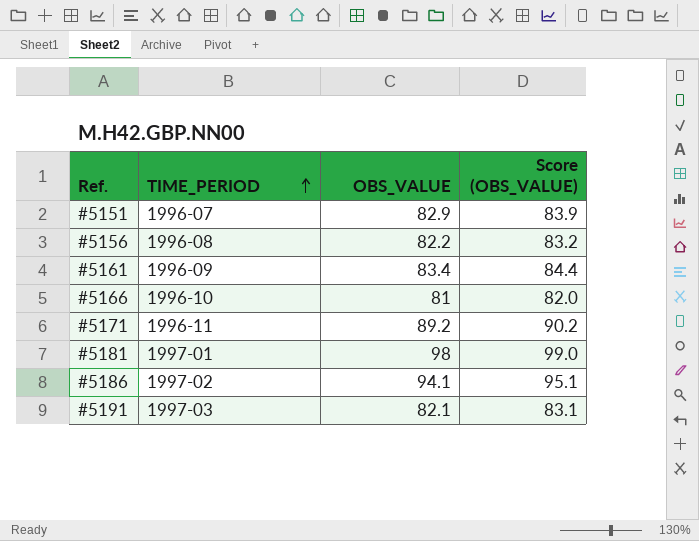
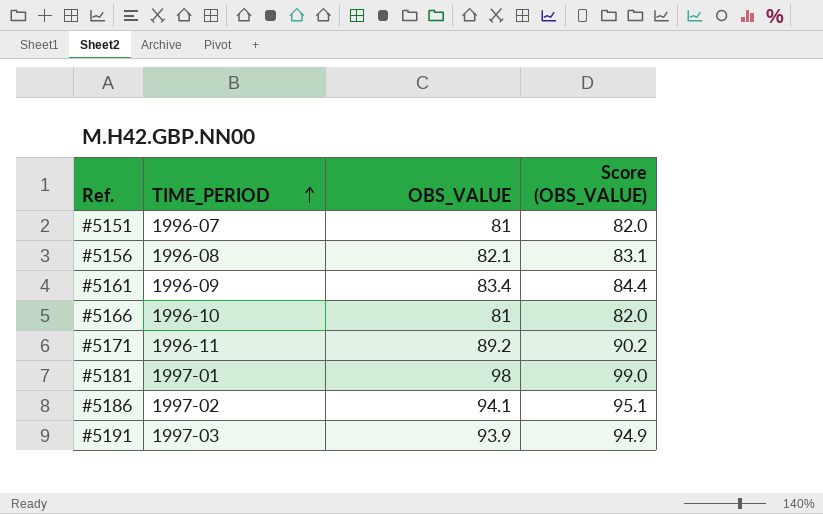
#5151 | OBS_VALUE: 82.9 -> 81
#5151 | Score (OBS_VALUE): 83.9 -> 82.0
#5156 | OBS_VALUE: 82.2 -> 82.1
#5156 | Score (OBS_VALUE): 83.2 -> 83.1
#5191 | OBS_VALUE: 82.1 -> 93.9
#5191 | Score (OBS_VALUE): 83.1 -> 94.9

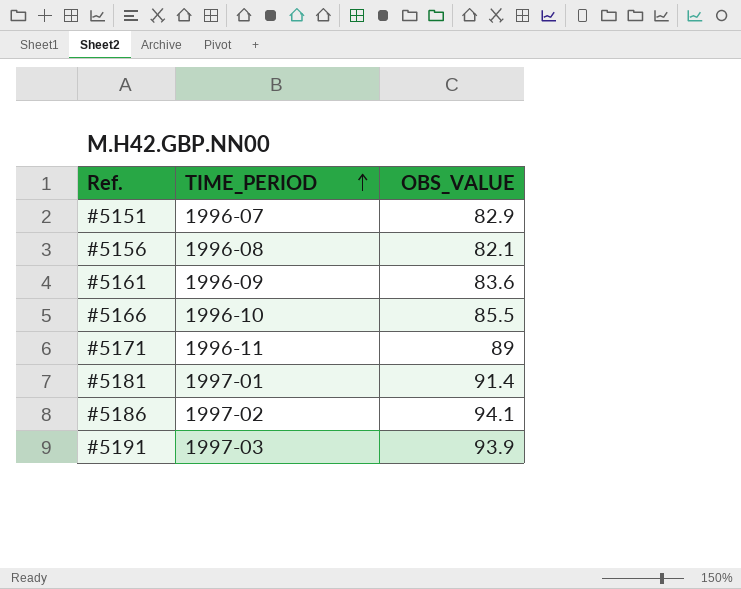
column Score (OBS_VALUE) | formula: [OBS_VALUE] + 1 -> none
#5151 | OBS_VALUE: 81 -> 82.9
#5161 | OBS_VALUE: 83.4 -> 83.6
#5166 | OBS_VALUE: 81 -> 85.5
#5171 | OBS_VALUE: 89.2 -> 89
#5181 | OBS_VALUE: 98 -> 91.4

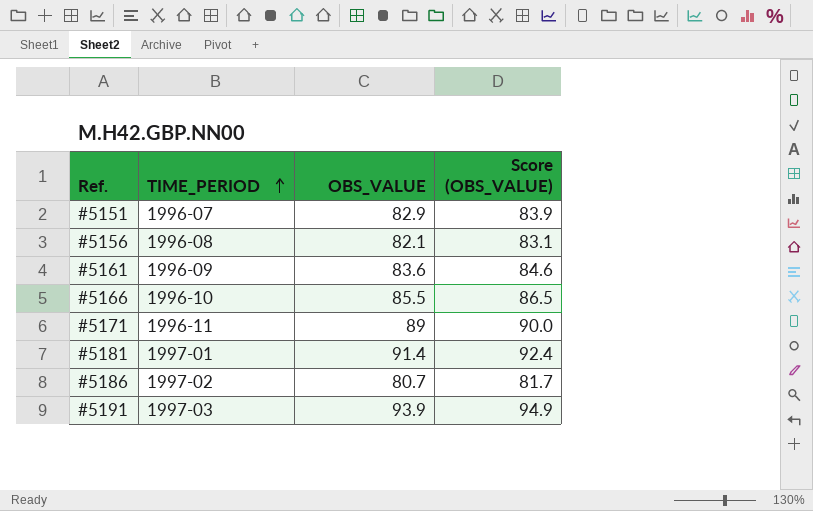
column Score (OBS_VALUE) | formula: none -> [OBS_VALUE] + 1
#5186 | OBS_VALUE: 94.1 -> 80.7

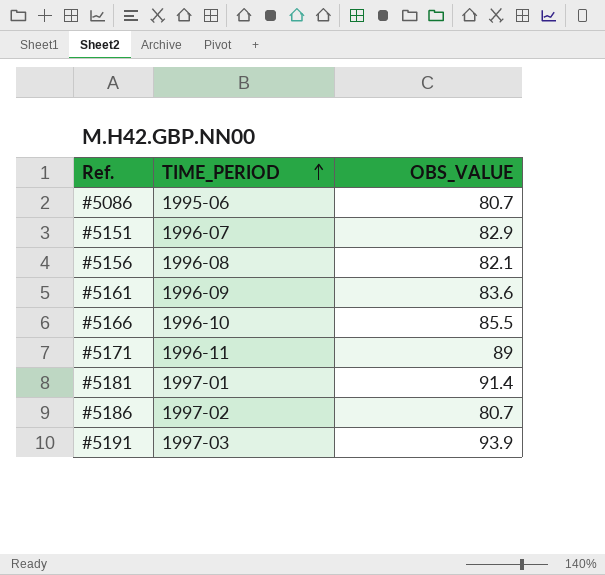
column Score (OBS_VALUE) | formula: [OBS_VALUE] + 1 -> none
row #5086: none -> 1995-06 | 80.7

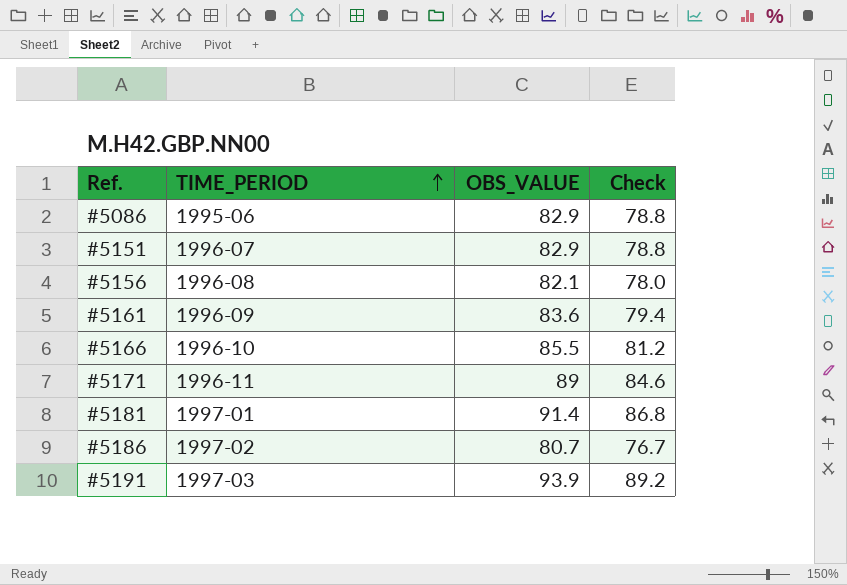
column Check | formula: none -> [OBS_VALUE] * 0.95
#5086 | OBS_VALUE: 80.7 -> 82.9

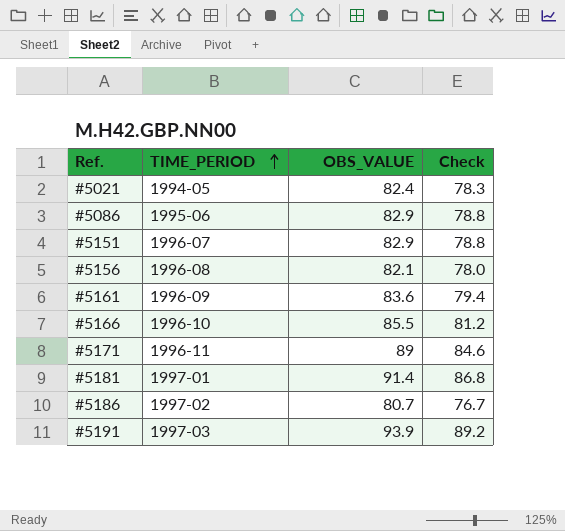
row #5021: none -> 1994-05 | 82.4 | 78.3

